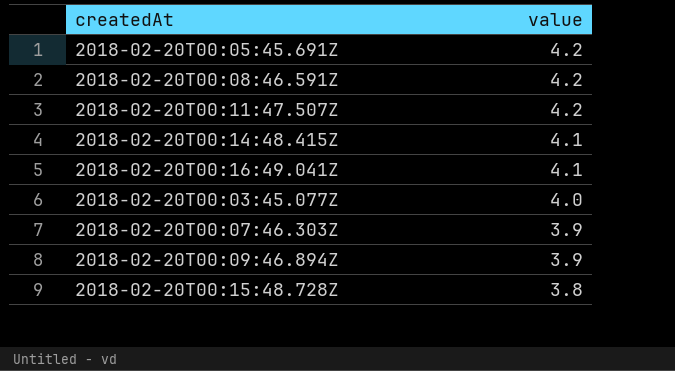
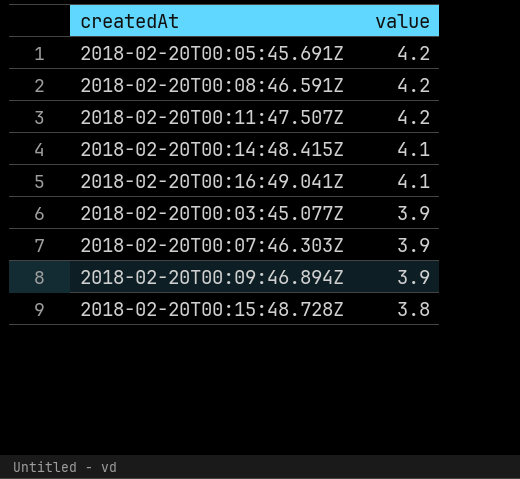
2018-02-20T00:03:45.077Z | value: 4.0 -> 3.9

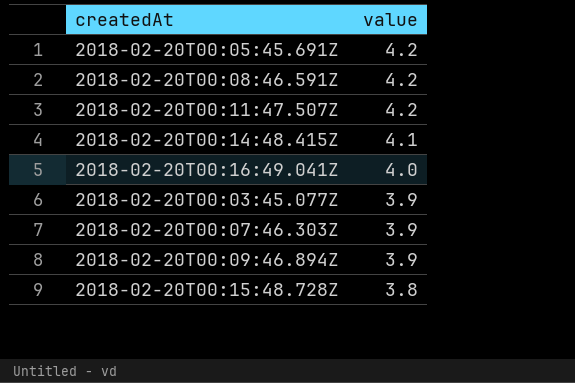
2018-02-20T00:16:49.041Z | value: 4.1 -> 4.0

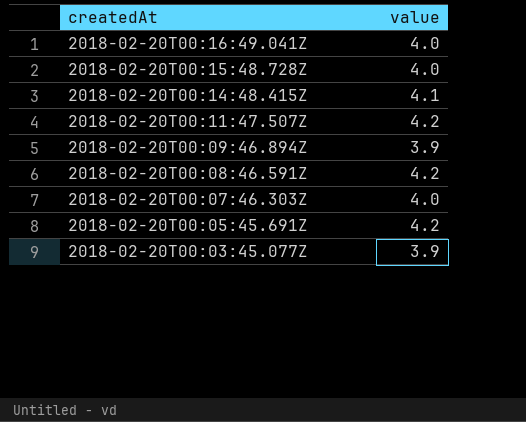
row order: value descending -> createdAt descending
2018-02-20T00:15:48.728Z | value: 3.8 -> 4.0
2018-02-20T00:07:46.303Z | value: 3.9 -> 4.0

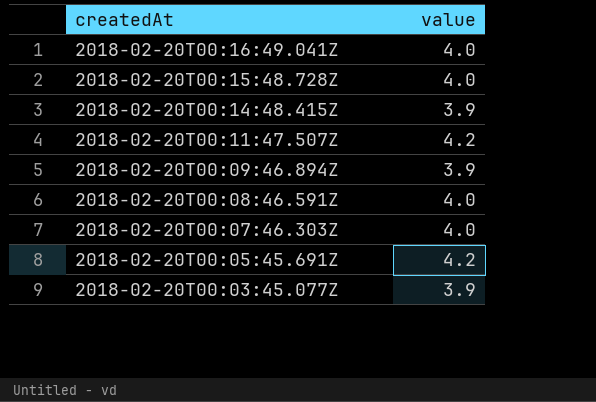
2018-02-20T00:14:48.415Z | value: 4.1 -> 3.9
2018-02-20T00:08:46.591Z | value: 4.2 -> 4.0

